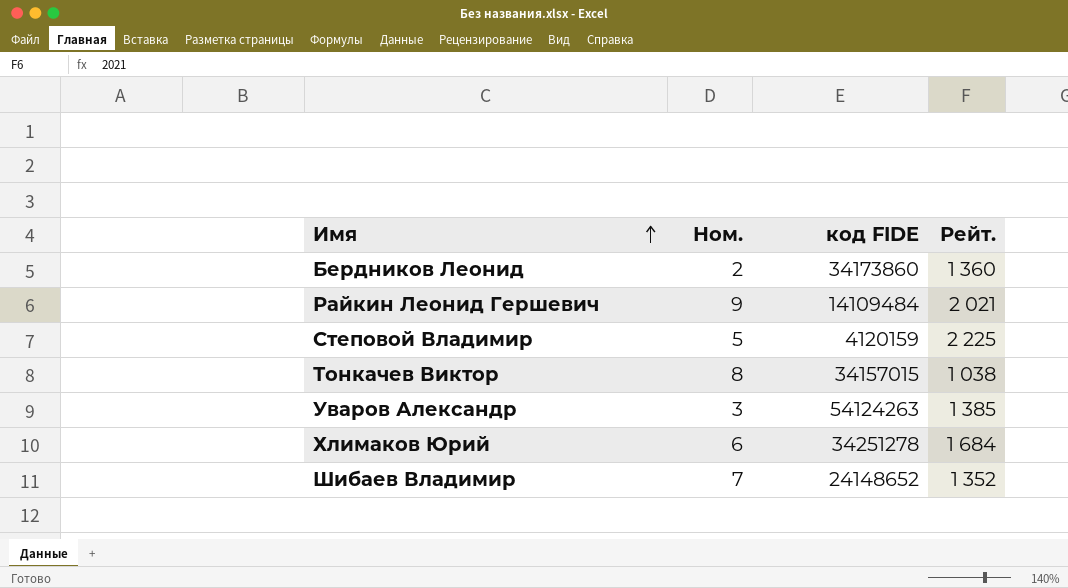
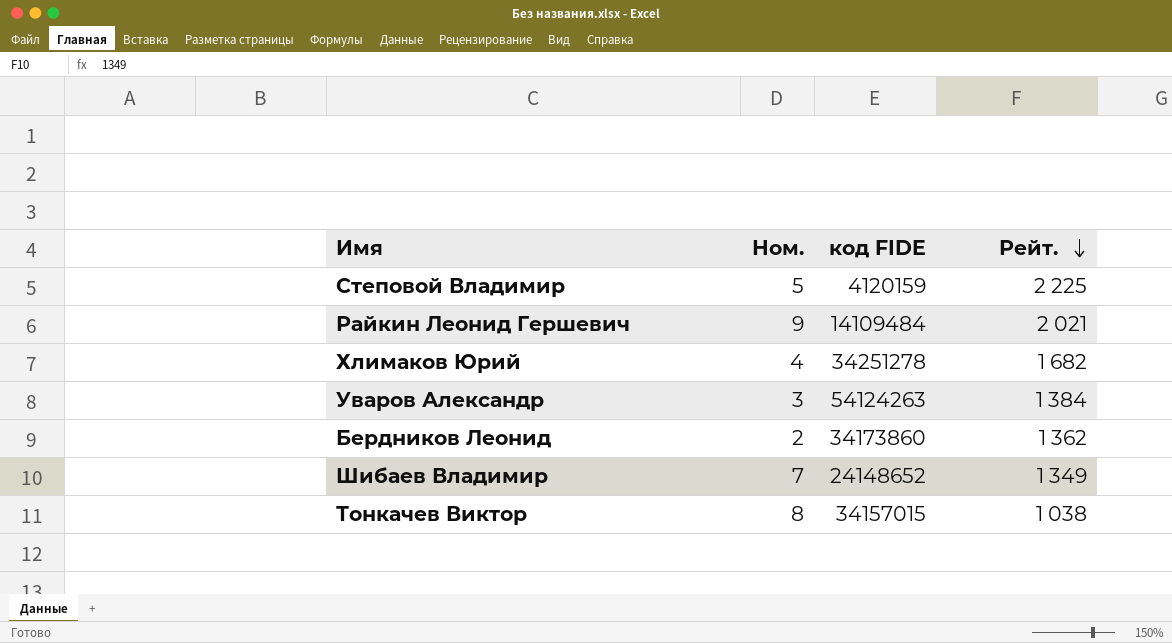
row order: Имя ascending -> Рейт. descending
Хлимаков Юрий | Ном.: 6 -> 4
Хлимаков Юрий | Рейт.: 1 684 -> 1 682
Уваров Александр | Рейт.: 1 385 -> 1 384
Бердников Леонид | Рейт.: 1 360 -> 1 362
Шибаев Владимир | Рейт.: 1 352 -> 1 349

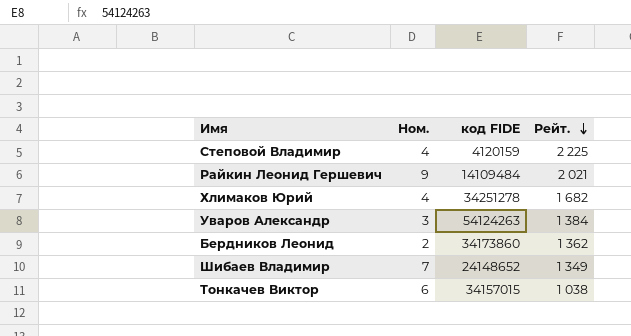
Степовой Владимир | Ном.: 5 -> 4
Тонкачев Виктор | Ном.: 8 -> 6

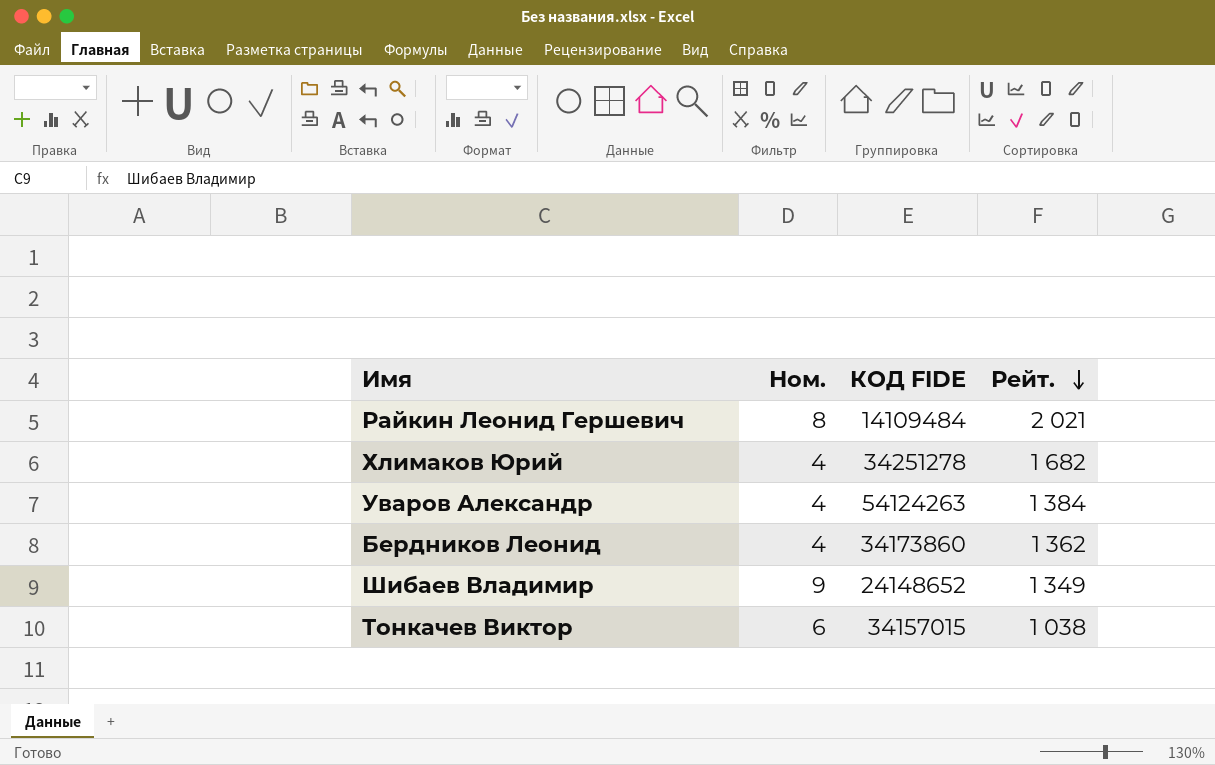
column name: код FIDE -> КОД FIDE
row Степовой Владимир: 4 | 4120159 | 2 225 -> none
Райкин Леонид Гершевич | Ном.: 9 -> 8
Уваров Александр | Ном.: 3 -> 4
Бердников Леонид | Ном.: 2 -> 4
Шибаев Владимир | Ном.: 7 -> 9

